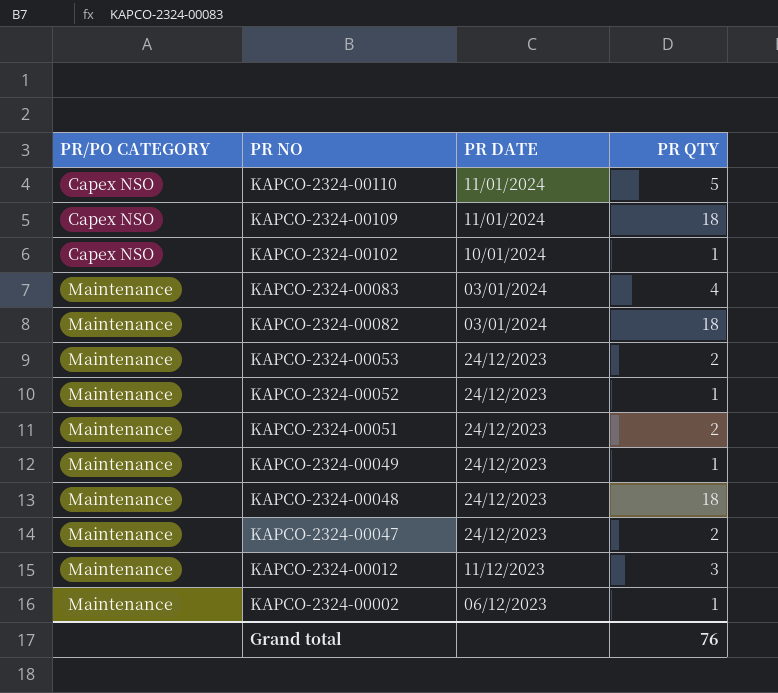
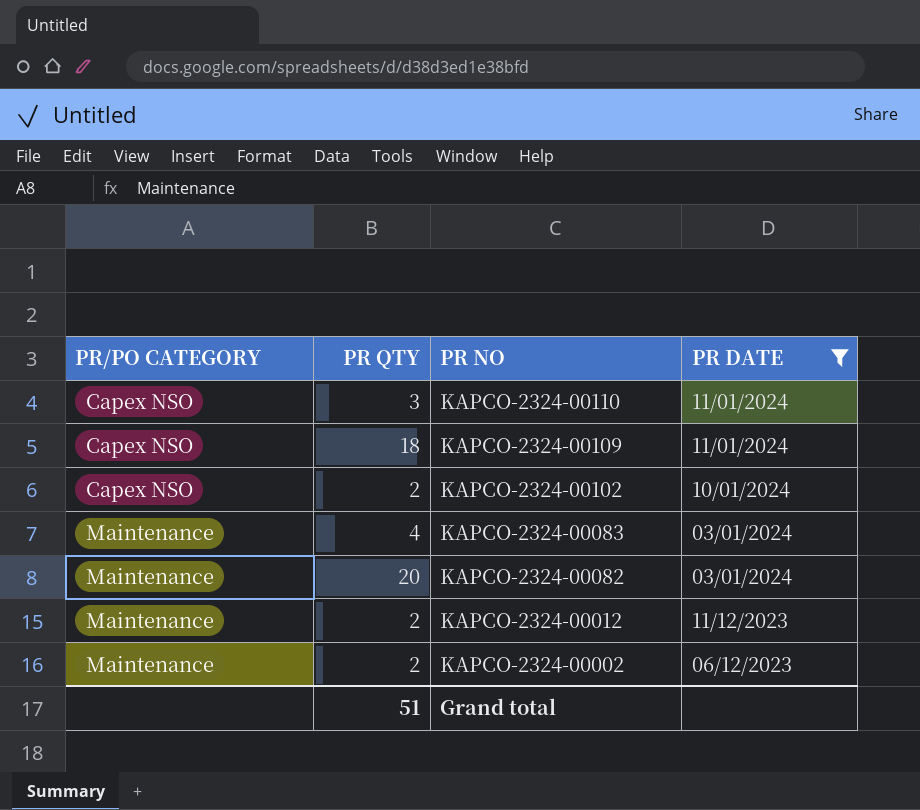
filter: none -> PR DATE != 24/12/2023
column PR QTY | position: 4 -> 2
KAPCO-2324-00110 | PR QTY: 5 -> 3
KAPCO-2324-00102 | PR QTY: 1 -> 2
KAPCO-2324-00082 | PR QTY: 18 -> 20
KAPCO-2324-00012 | PR QTY: 3 -> 2
KAPCO-2324-00002 | PR QTY: 1 -> 2
Grand total | PR QTY: 76 -> 51

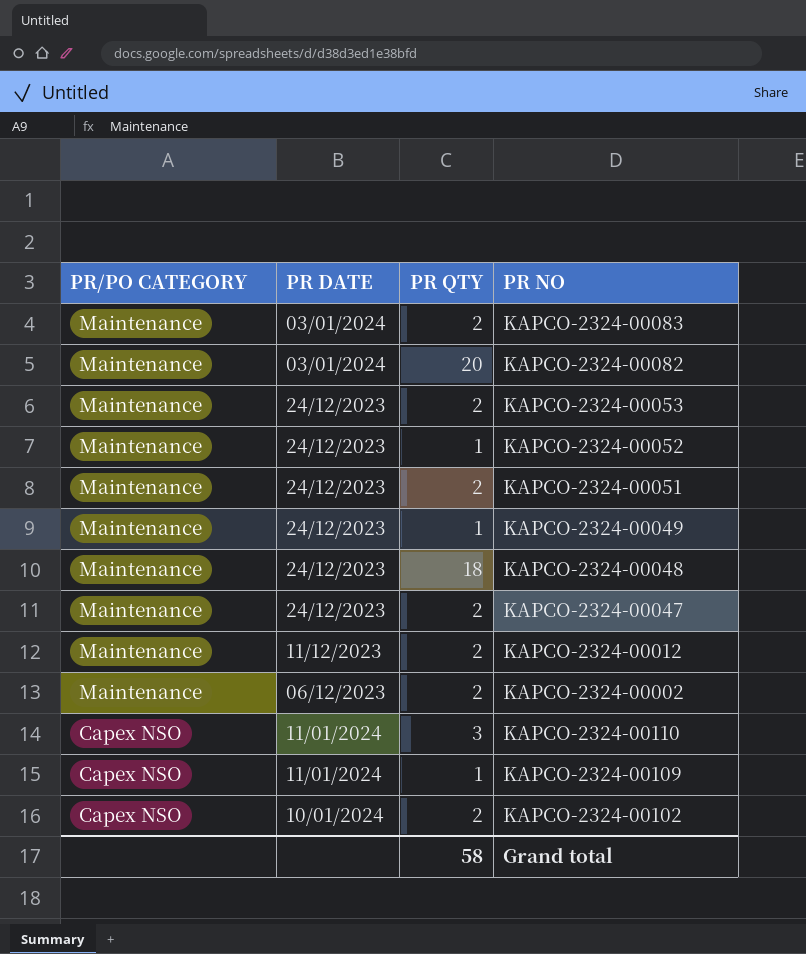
filter: PR DATE != 24/12/2023 -> none
row order: PR/PO CATEGORY ascending -> PR/PO CATEGORY descending
column PR DATE | position: 4 -> 2
KAPCO-2324-00083 | PR QTY: 4 -> 2
KAPCO-2324-00109 | PR QTY: 18 -> 1
Grand total | PR QTY: 51 -> 58

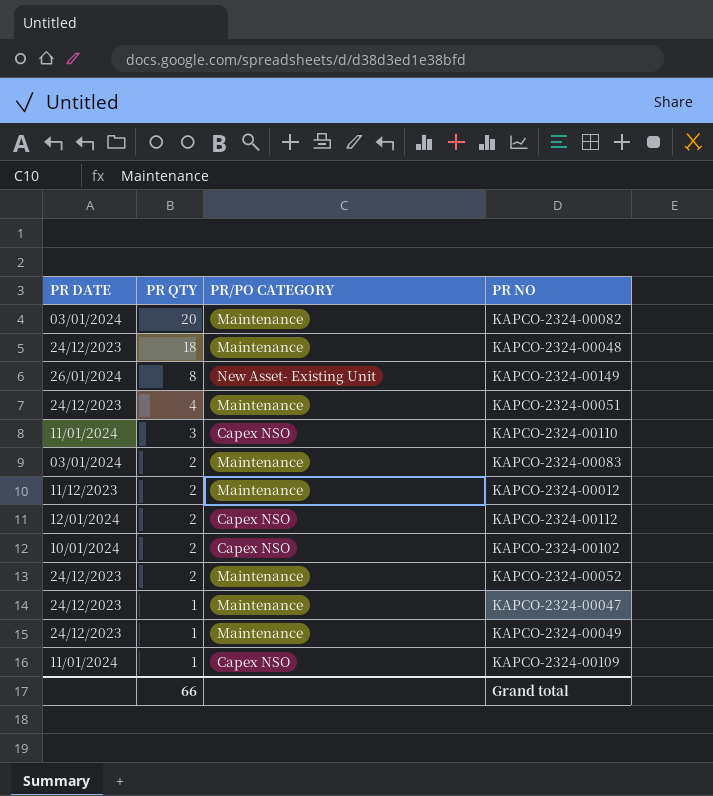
row order: PR/PO CATEGORY descending -> PR QTY descending
column PR/PO CATEGORY | position: 1 -> 3
row KAPCO-2324-00053: Maintenance | 24/12/2023 | 2 -> none
row KAPCO-2324-00002: Maintenance | 06/12/2023 | 2 -> none
row KAPCO-2324-00149: none -> 26/01/2024 | 8 | New Asset- Existing Unit
KAPCO-2324-00051 | PR QTY: 2 -> 4
row KAPCO-2324-00112: none -> 12/01/2024 | 2 | Capex NSO
KAPCO-2324-00052 | PR QTY: 1 -> 2
KAPCO-2324-00047 | PR QTY: 2 -> 1
Grand total | PR QTY: 58 -> 66

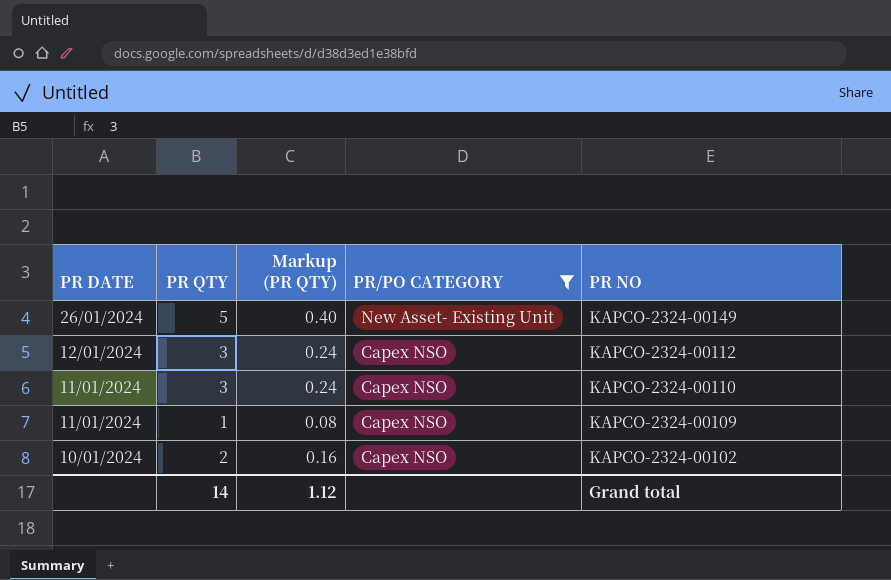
filter: none -> PR/PO CATEGORY != Maintenance
row order: PR QTY descending -> PR DATE descending
column Markup (PR QTY) | formula: none -> [PR QTY] * 0.08
KAPCO-2324-00149 | PR QTY: 8 -> 5
KAPCO-2324-00112 | PR QTY: 2 -> 3
Grand total | PR QTY: 66 -> 14

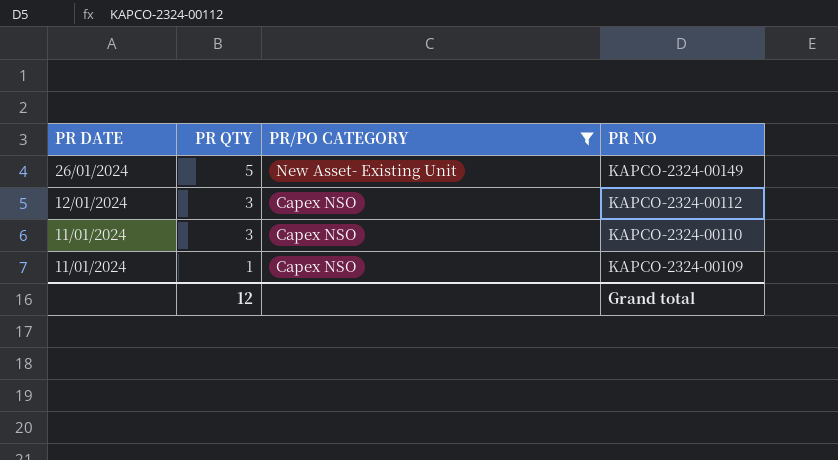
column Markup (PR QTY) | formula: [PR QTY] * 0.08 -> none
row KAPCO-2324-00102: 10/01/2024 | 2 | 0.16 | Capex NSO -> none
Grand total | PR QTY: 14 -> 12

